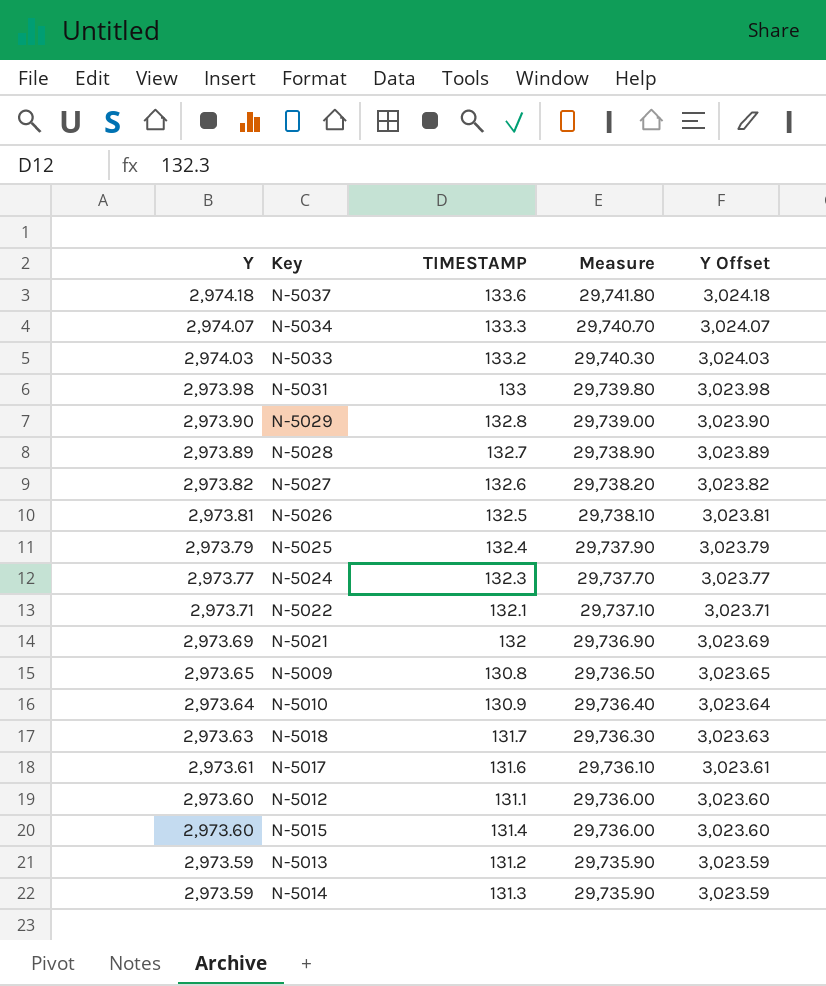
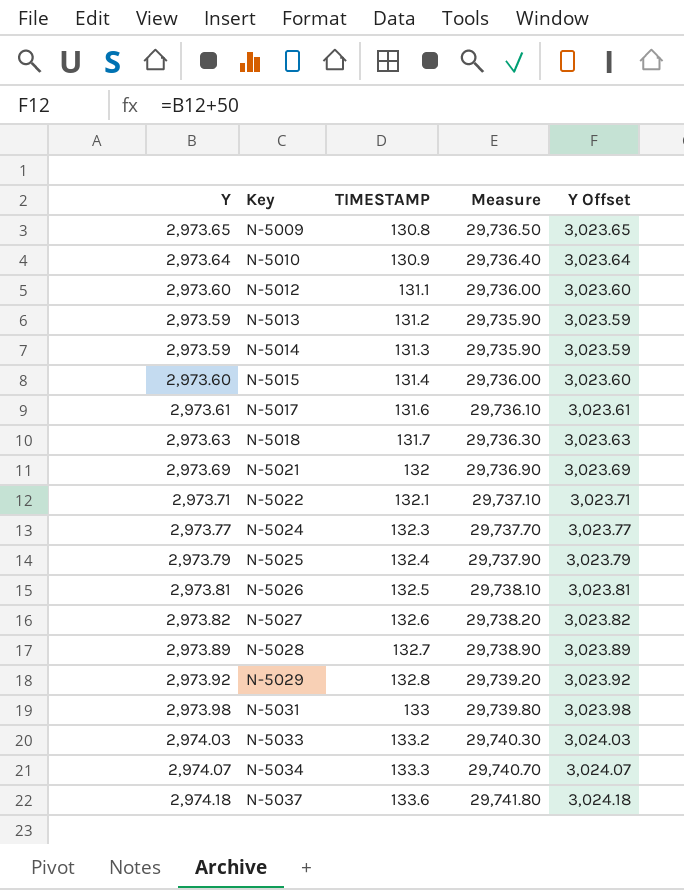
row order: Y descending -> Key ascending
N-5029 | Y: 2,973.90 -> 2,973.92
N-5029 | Measure: 29,739.00 -> 29,739.20
N-5029 | Y Offset: 3,023.90 -> 3,023.92

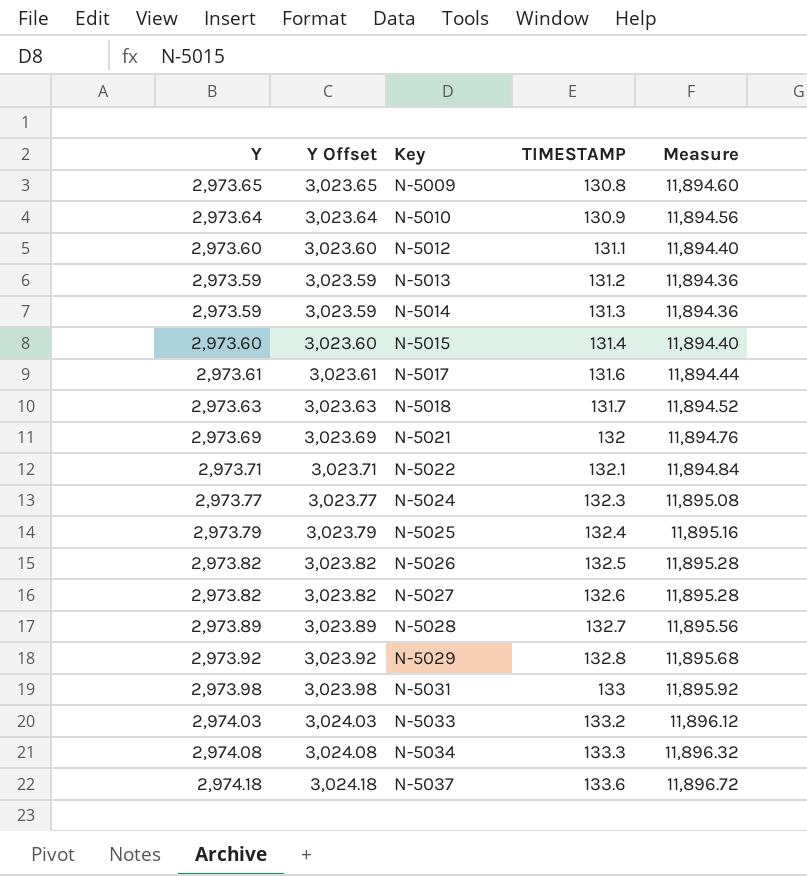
column Y Offset | position: 5 -> 2
column Measure | formula: [Y] * 10 -> [Y] * 4
N-5026 | Y: 2,973.81 -> 2,973.82
N-5026 | Y Offset: 3,023.81 -> 3,023.82
N-5034 | Y: 2,974.07 -> 2,974.08
N-5034 | Y Offset: 3,024.07 -> 3,024.08

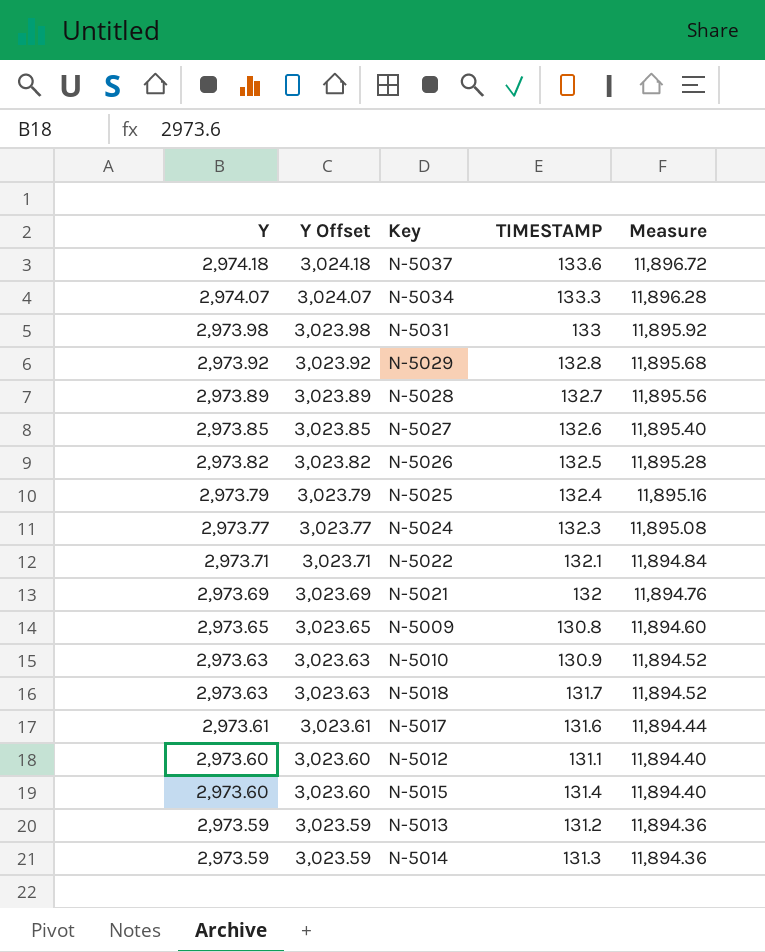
row order: Key ascending -> Y descending
row N-5033: 2,974.03 | 3,024.03 | 133.2 | 11,896.12 -> none
N-5034 | Y: 2,974.08 -> 2,974.07
N-5034 | Y Offset: 3,024.08 -> 3,024.07
N-5034 | Measure: 11,896.32 -> 11,896.28
N-5027 | Y: 2,973.82 -> 2,973.85
N-5027 | Y Offset: 3,023.82 -> 3,023.85
N-5027 | Measure: 11,895.28 -> 11,895.40
N-5010 | Y: 2,973.64 -> 2,973.63
N-5010 | Y Offset: 3,023.64 -> 3,023.63
N-5010 | Measure: 11,894.56 -> 11,894.52

